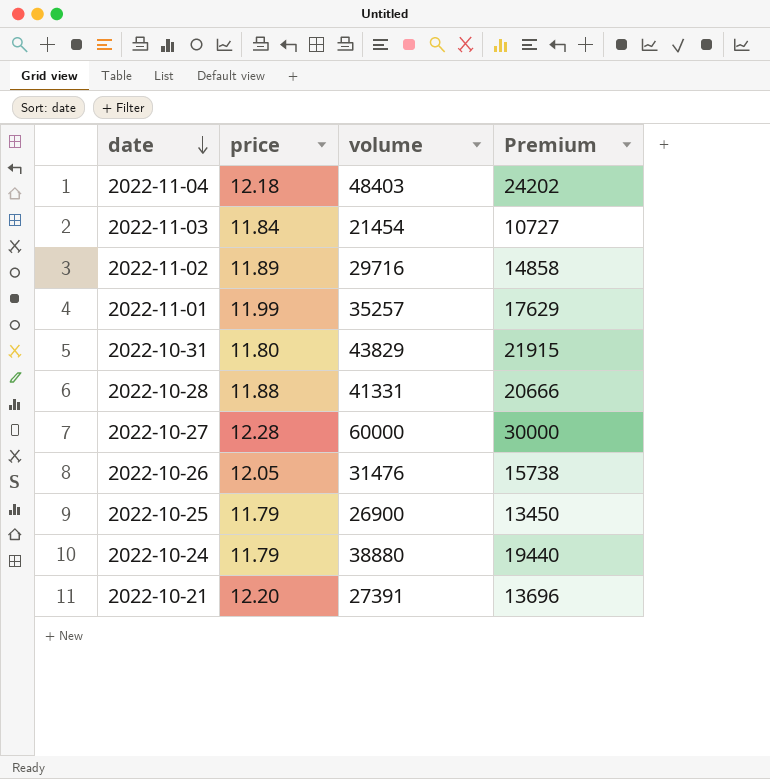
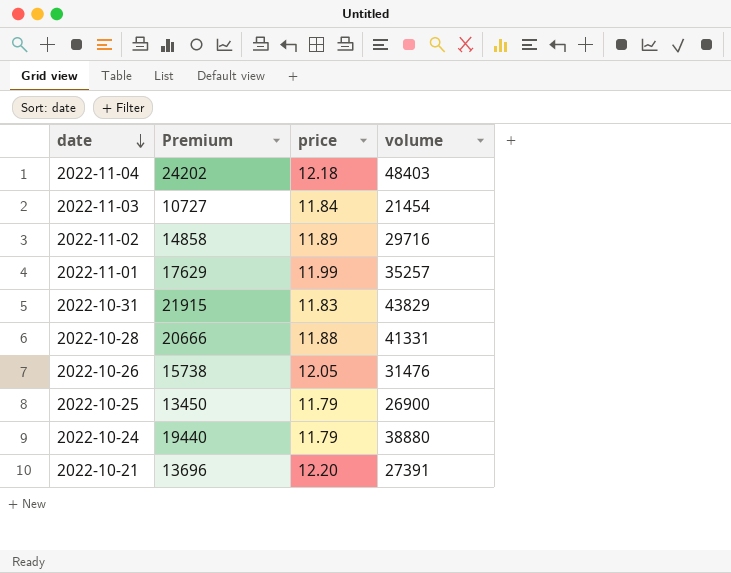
column Premium | position: 4 -> 2
row 2022-10-27: 12.28 | 60000 | 30000 -> none
2022-10-31 | price: 11.80 -> 11.83

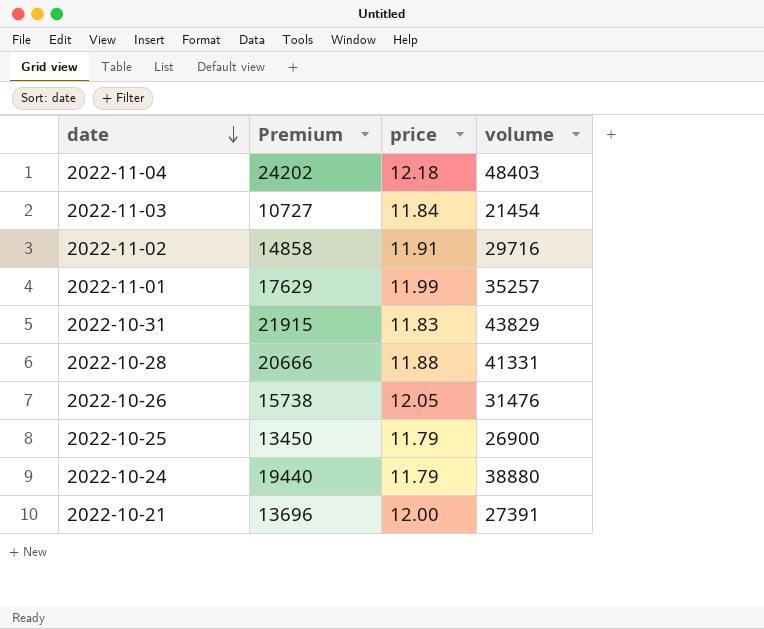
2022-11-02 | price: 11.89 -> 11.91
2022-10-21 | price: 12.20 -> 12.00

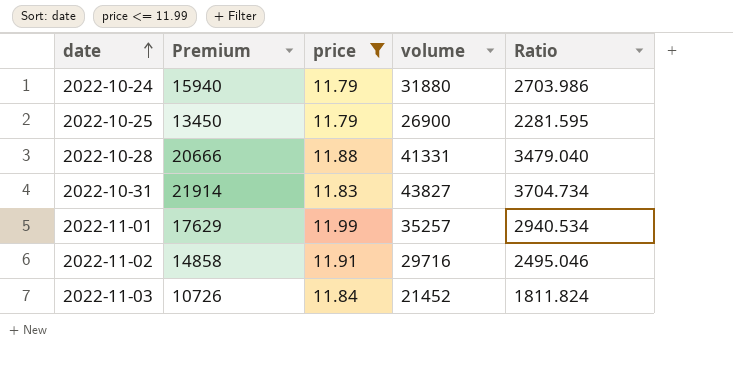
filter: none -> price <= 11.99
row order: date descending -> date ascending
column Ratio | formula: none -> [volume] / [price]
2022-10-24 | Premium: 19440 -> 15940
2022-10-24 | volume: 38880 -> 31880
2022-10-31 | Premium: 21915 -> 21914
2022-10-31 | volume: 43829 -> 43827
2022-11-03 | Premium: 10727 -> 10726
2022-11-03 | volume: 21454 -> 21452

